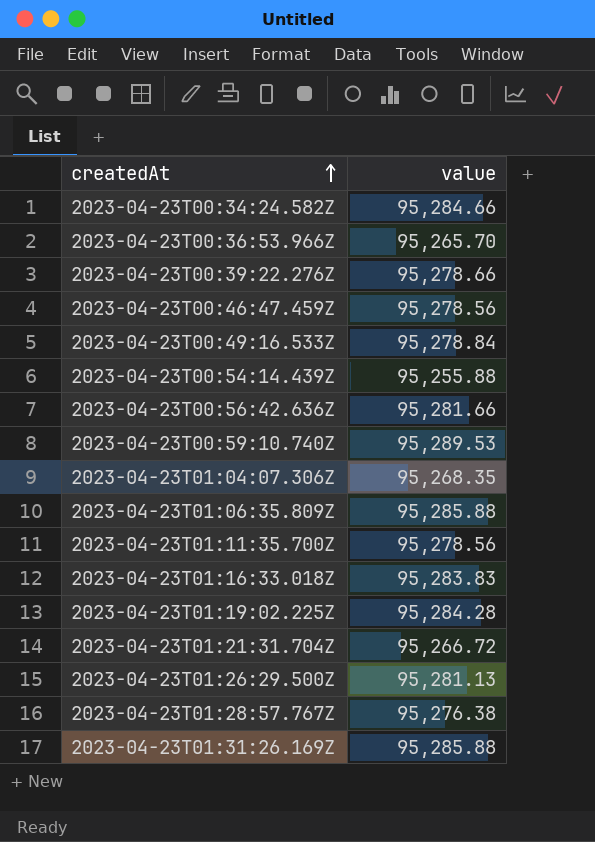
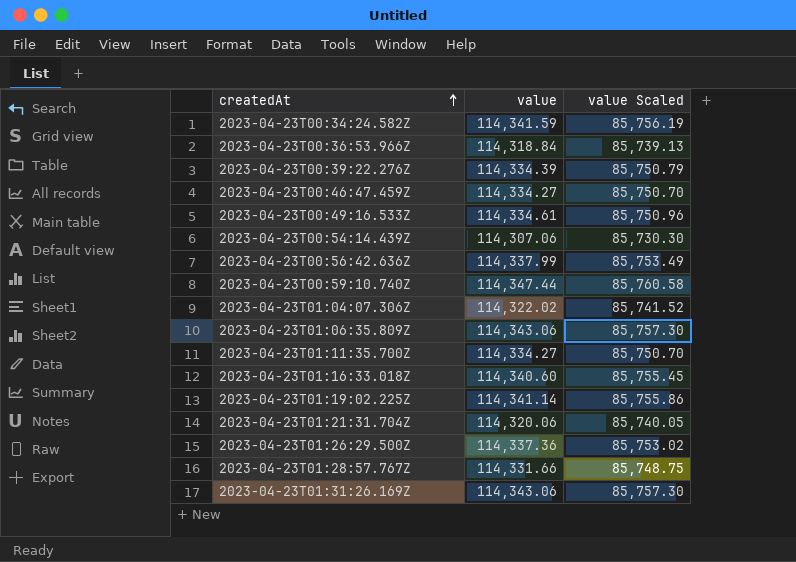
column value Scaled | formula: none -> [value] * 0.75
2023-04-23T00:34:24.582Z | value: 95,284.66 -> 114,341.59
2023-04-23T00:36:53.966Z | value: 95,265.70 -> 114,318.84
2023-04-23T00:39:22.276Z | value: 95,278.66 -> 114,334.39
2023-04-23T00:46:47.459Z | value: 95,278.56 -> 114,334.27
2023-04-23T00:49:16.533Z | value: 95,278.84 -> 114,334.61
2023-04-23T00:54:14.439Z | value: 95,255.88 -> 114,307.06
2023-04-23T00:56:42.636Z | value: 95,281.66 -> 114,337.99
2023-04-23T00:59:10.740Z | value: 95,289.53 -> 114,347.44
2023-04-23T01:04:07.306Z | value: 95,268.35 -> 114,322.02
2023-04-23T01:06:35.809Z | value: 95,285.88 -> 114,343.06
2023-04-23T01:11:35.700Z | value: 95,278.56 -> 114,334.27
2023-04-23T01:16:33.018Z | value: 95,283.83 -> 114,340.60
2023-04-23T01:19:02.225Z | value: 95,284.28 -> 114,341.14
2023-04-23T01:21:31.704Z | value: 95,266.72 -> 114,320.06
2023-04-23T01:26:29.500Z | value: 95,281.13 -> 114,337.36
2023-04-23T01:28:57.767Z | value: 95,276.38 -> 114,331.66
2023-04-23T01:31:26.169Z | value: 95,285.88 -> 114,343.06

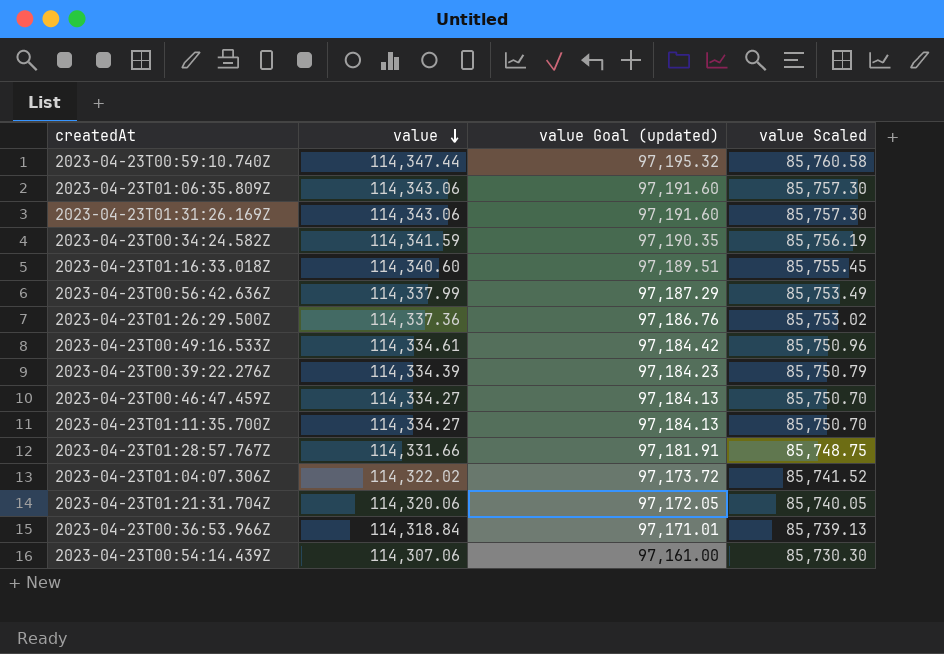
row order: createdAt ascending -> value descending
column value Goal (updated) | formula: none -> [value] * 0.85
row 2023-04-23T01:19:02.225Z: 114,341.14 | 85,755.86 -> none

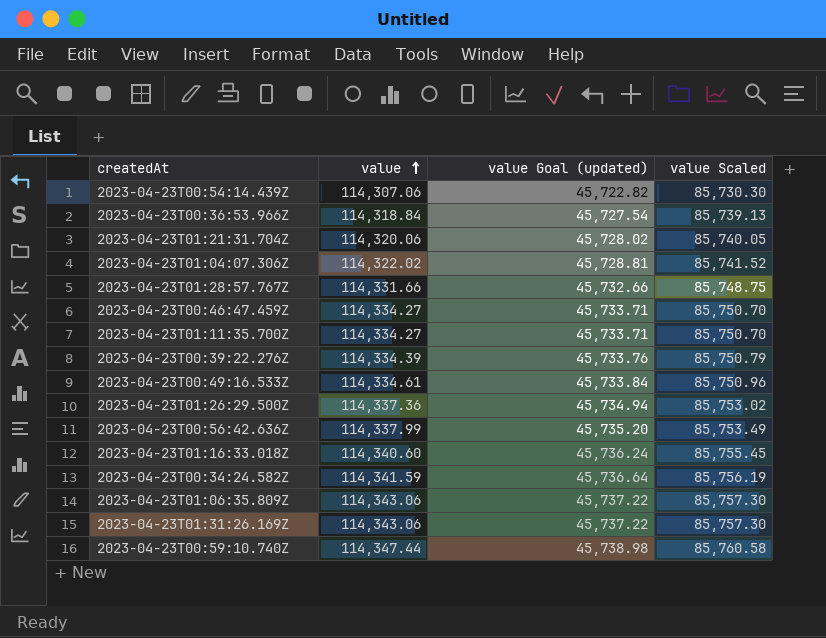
row order: value descending -> value ascending
column value Goal (updated) | formula: [value] * 0.85 -> [value] * 0.4

